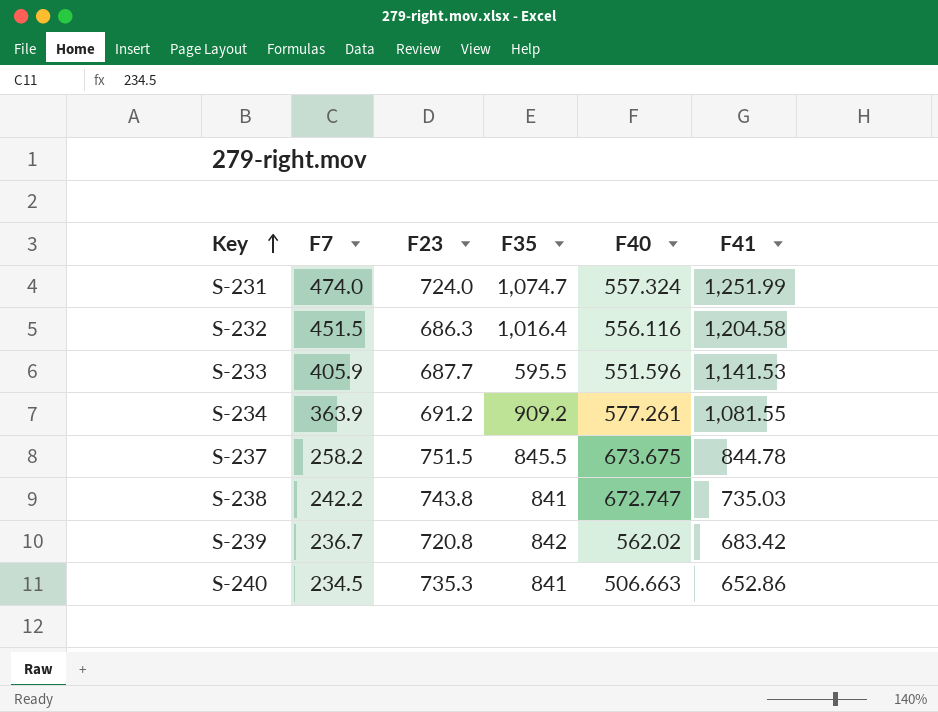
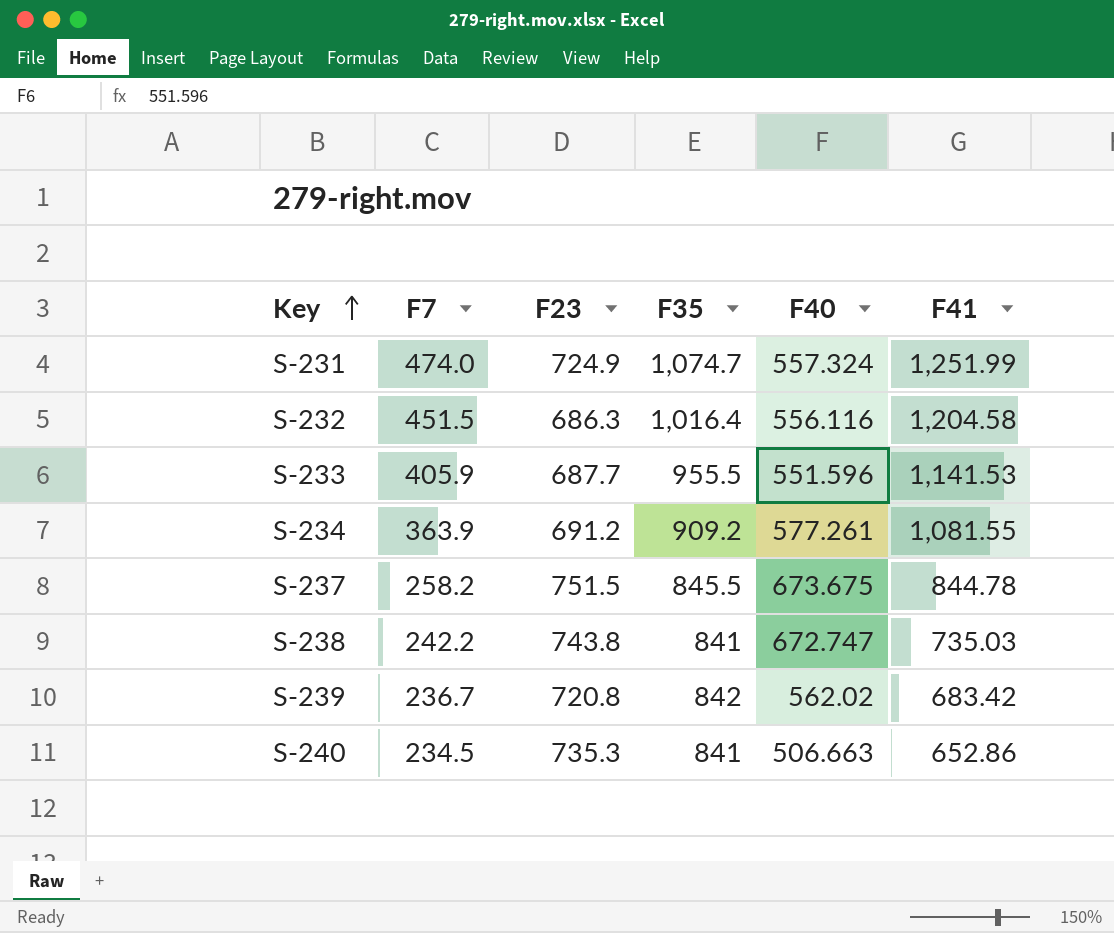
S-231 | F23: 724.0 -> 724.9
S-233 | F35: 595.5 -> 955.5

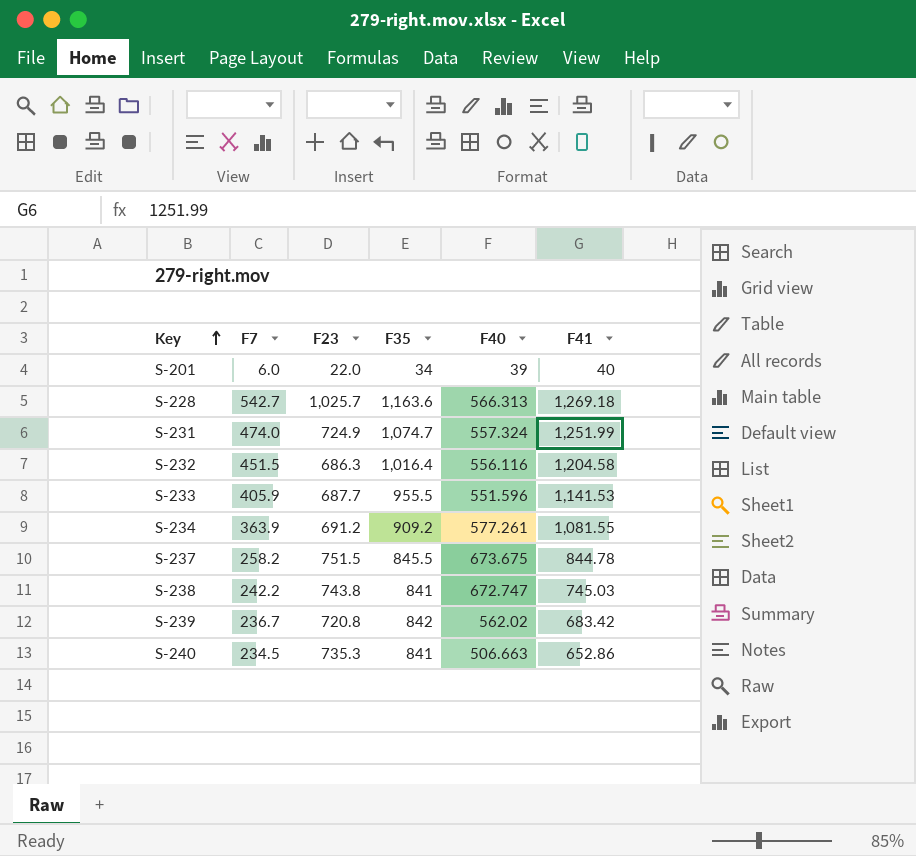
row S-201: none -> 6.0 | 22.0 | 34 | 39 | 40
row S-228: none -> 542.7 | 1,025.7 | 1,163.6 | 566.313 | 1,269.18
S-238 | F41: 735.03 -> 745.03

